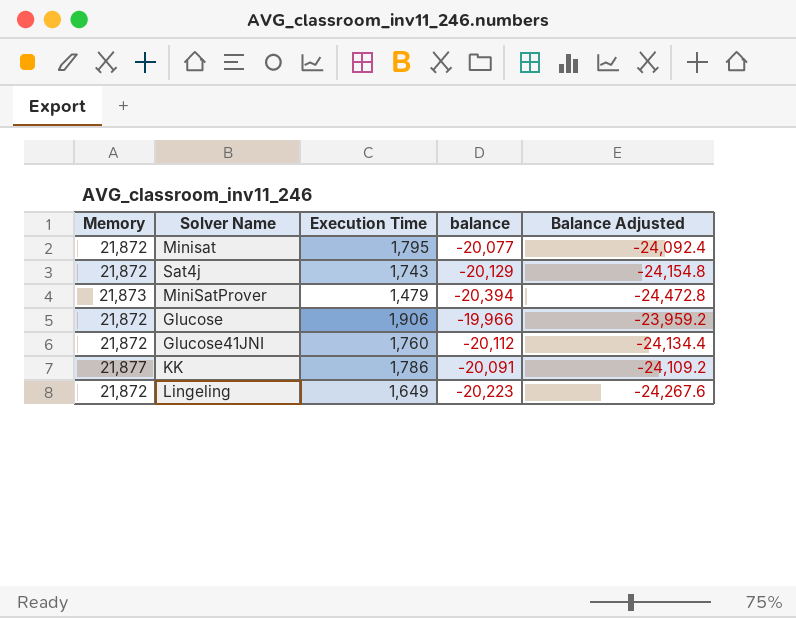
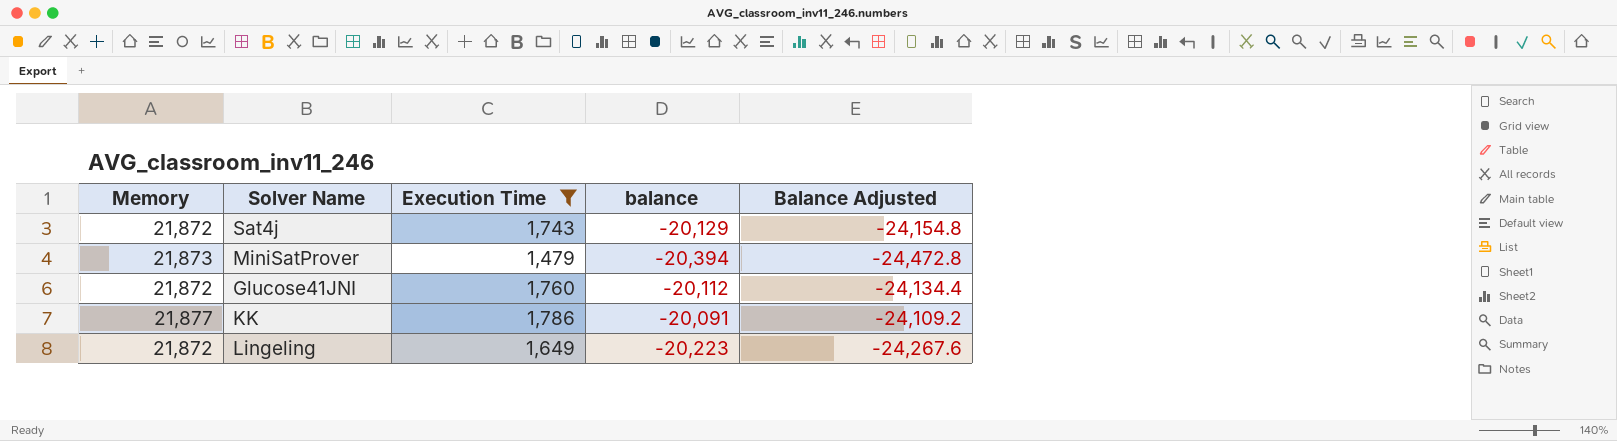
filter: none -> Execution Time <= 1,786

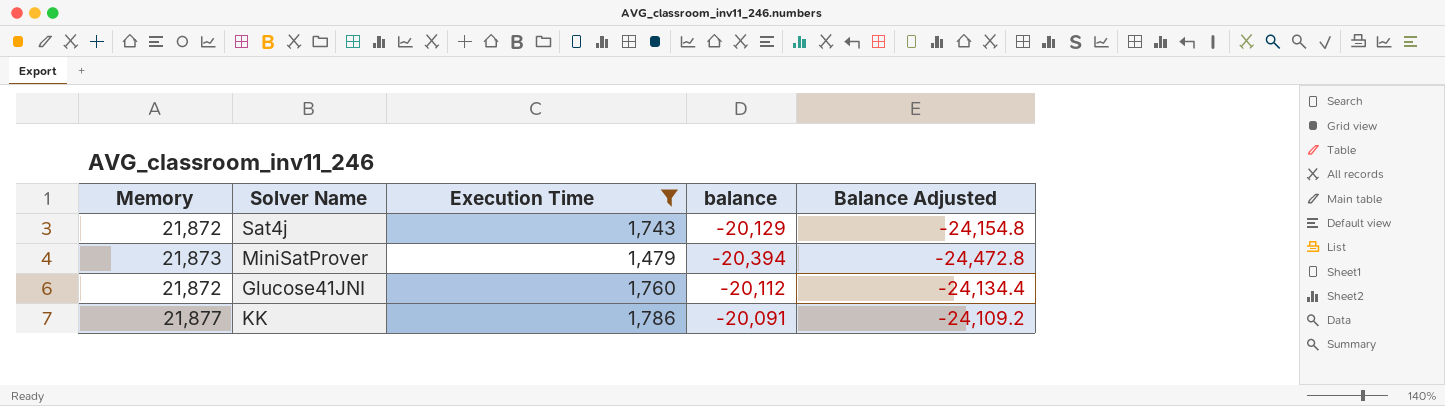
row Lingeling: 21,872 | 1,649 | -20,223 | -24,267.6 -> none

